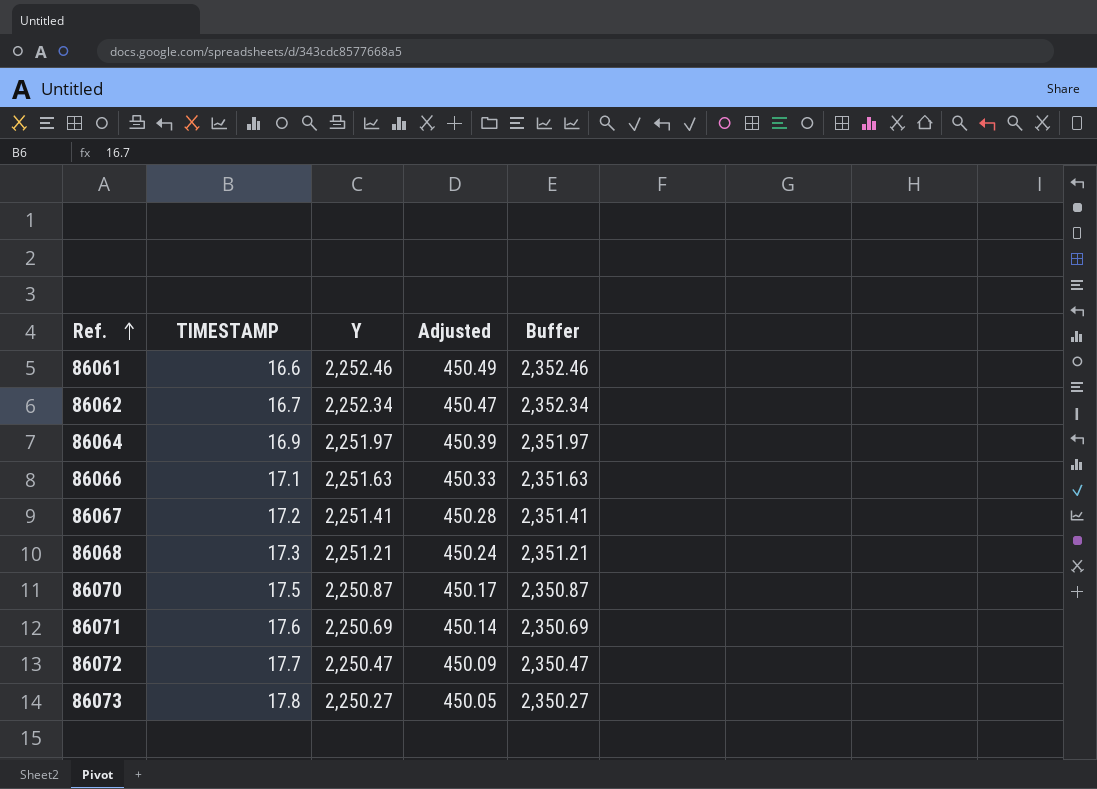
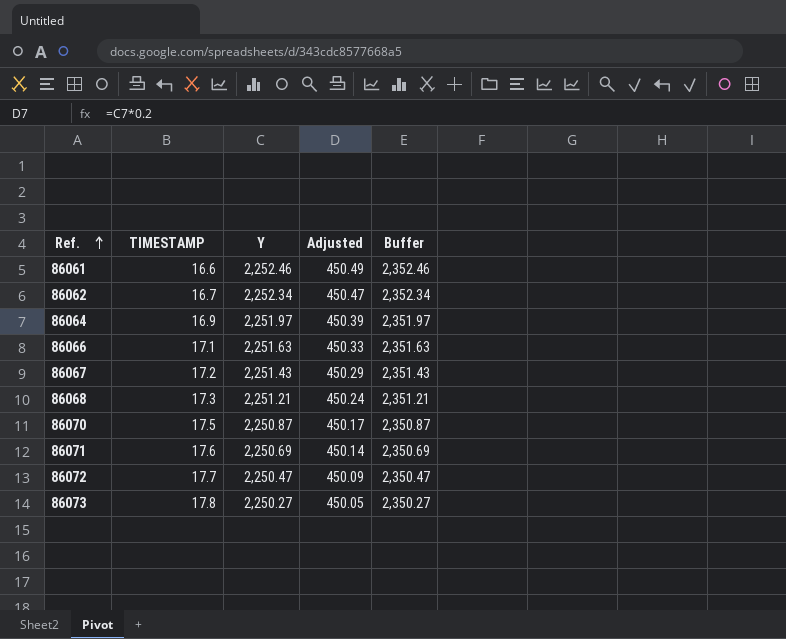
86067 | Y: 2,251.41 -> 2,251.43
86067 | Adjusted: 450.28 -> 450.29
86067 | Buffer: 2,351.41 -> 2,351.43

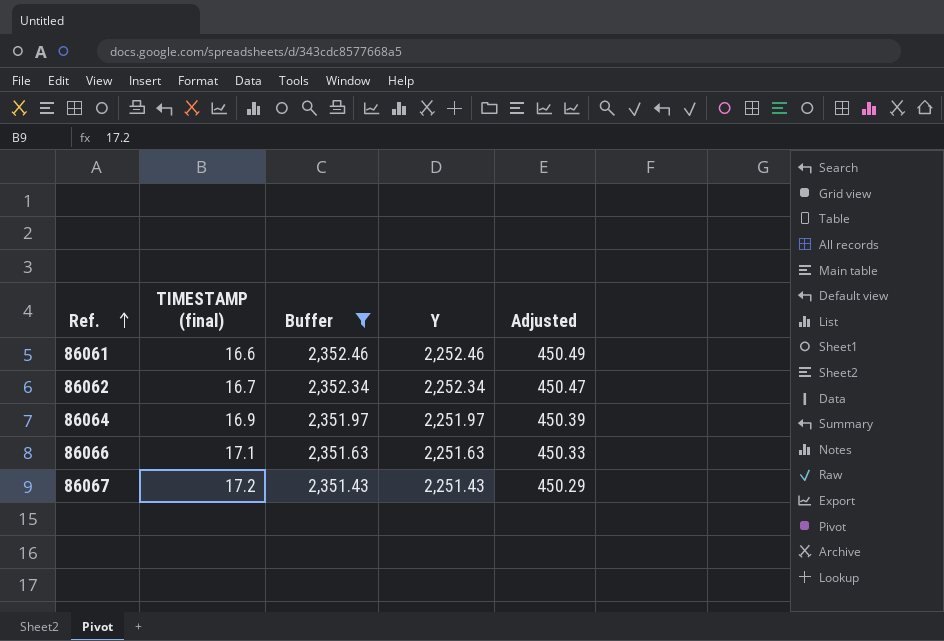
filter: none -> Buffer >= 2,351.43
column name: TIMESTAMP -> TIMESTAMP (final)
column Buffer | position: 5 -> 3

